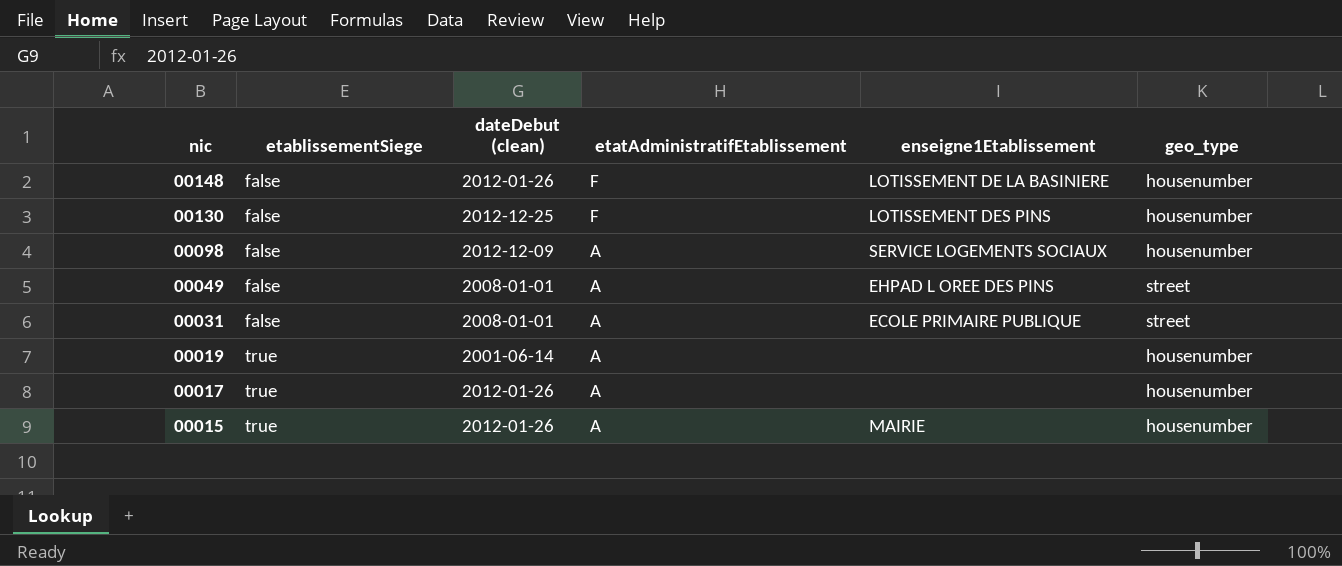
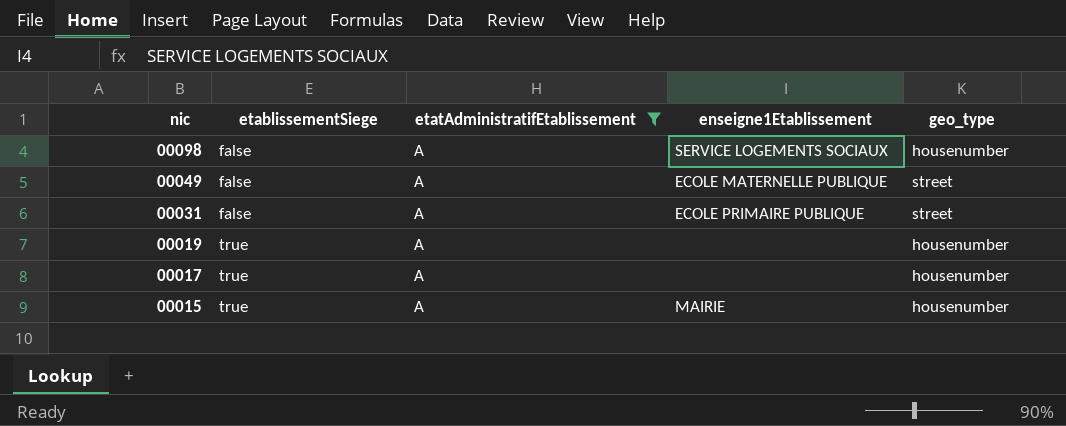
filter: none -> etatAdministratifEtablissement = A
column dateDebut (clean) | position: 3 -> none
00049 | enseigne1Etablissement: EHPAD L OREE DES PINS -> ECOLE MATERNELLE PUBLIQUE

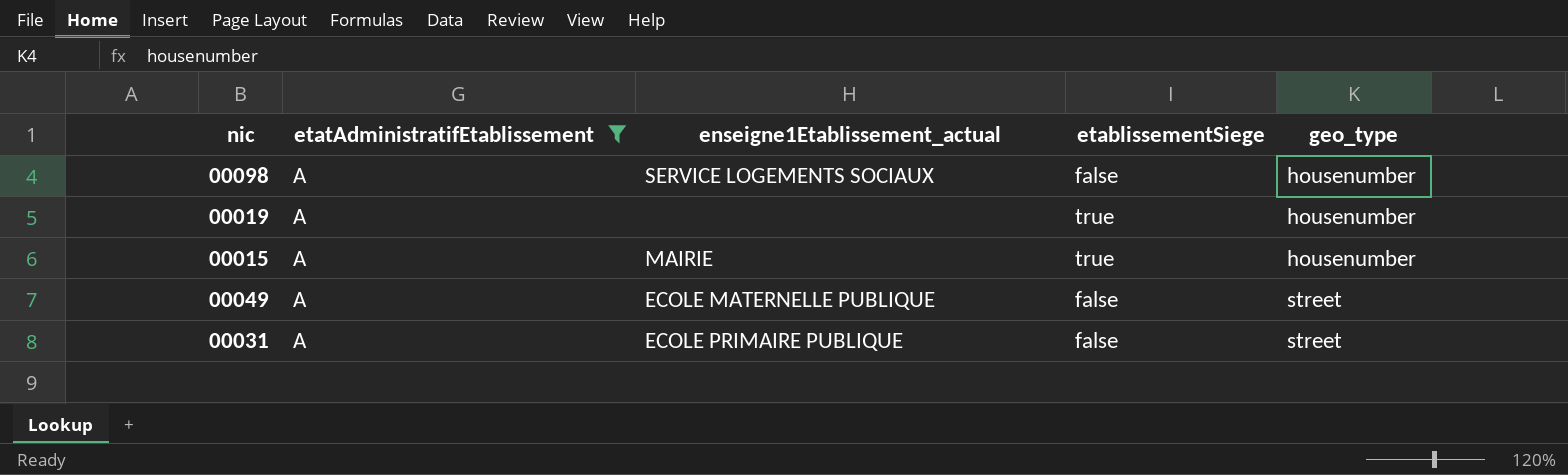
row order: nic descending -> geo_type ascending
column name: enseigne1Etablissement -> enseigne1Etablissement_actual
column etablissementSiege | position: 2 -> 4
row 00017: true | A | none | housenumber -> none

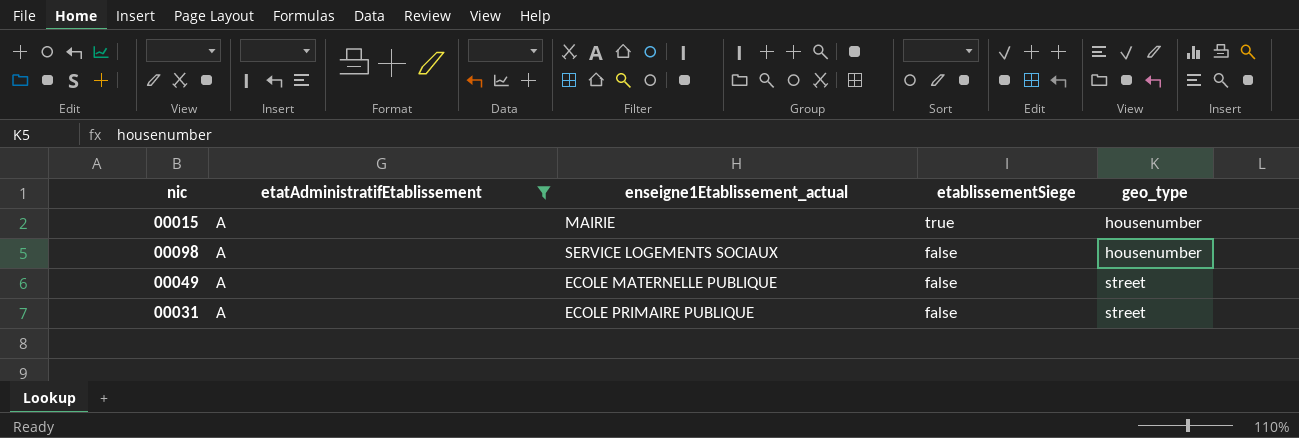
row order: geo_type ascending -> etablissementSiege descending
row 00019: A | none | true | housenumber -> none

